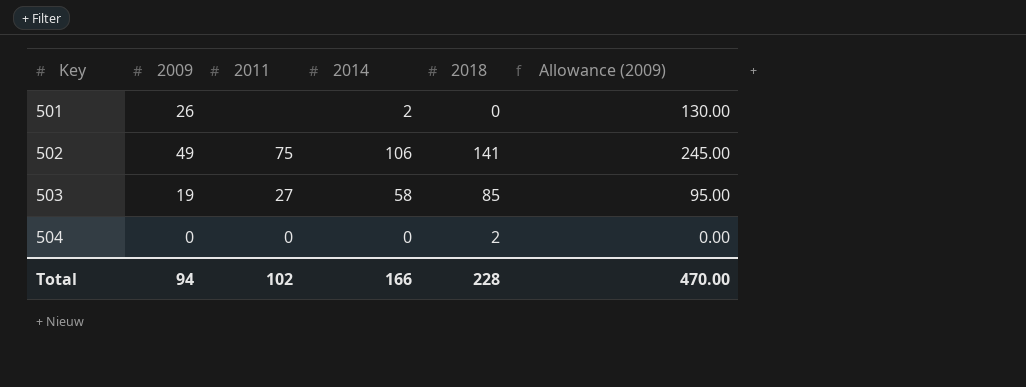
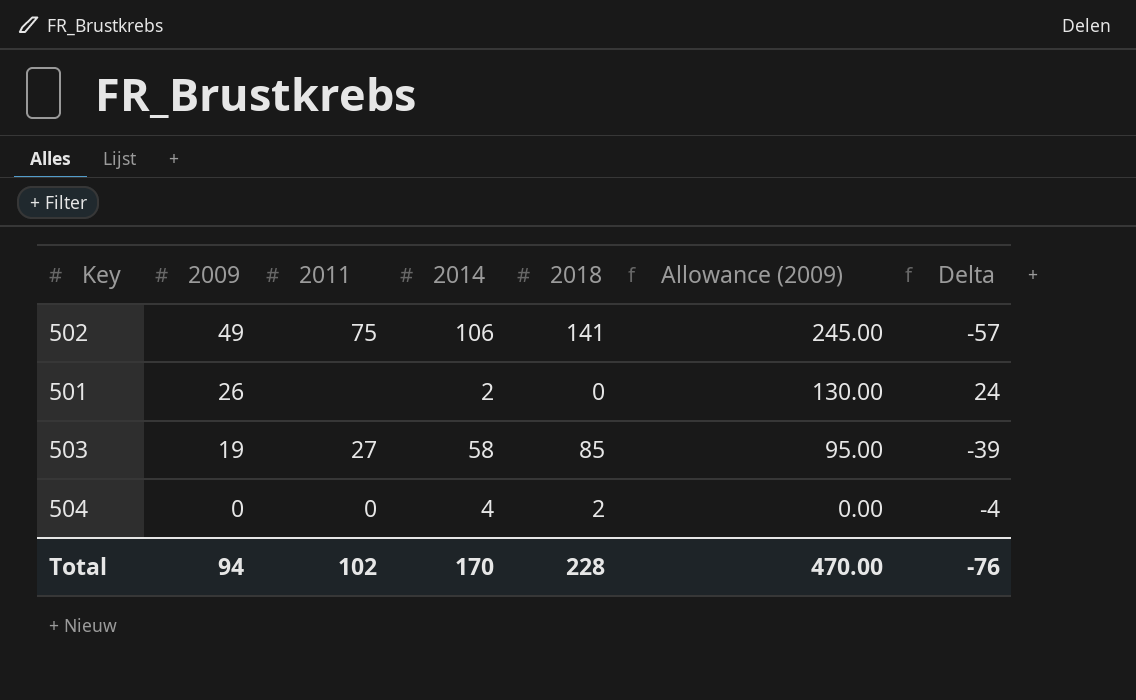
row order: Key ascending -> 2009 descending
column Delta | formula: none -> [2009] - [2014]
504 | 2014: 0 -> 4
Total | 2014: 166 -> 170

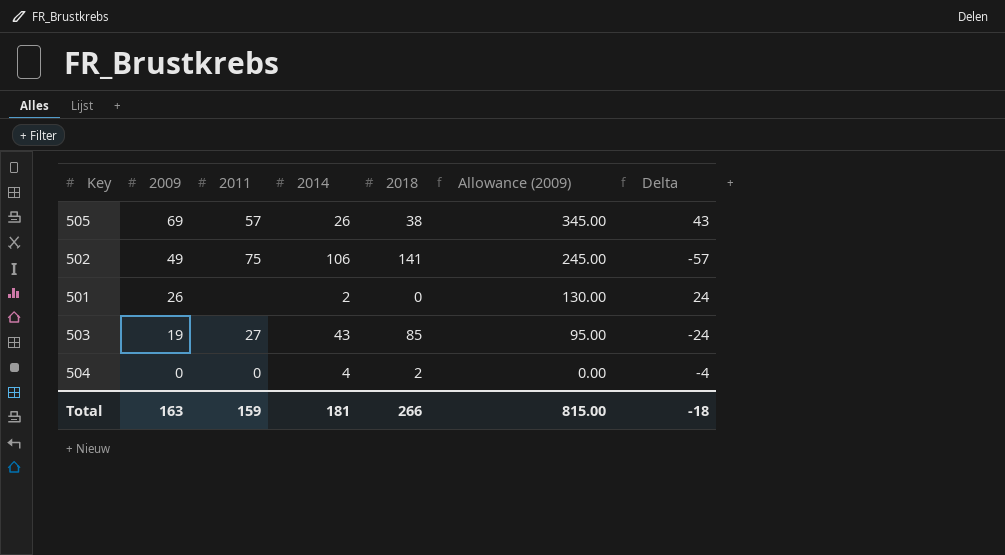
row 505: none -> 69 | 57 | 26 | 38 | 345.00 | 43
503 | 2014: 58 -> 43
503 | Delta: -39 -> -24
Total | 2009: 94 -> 163
Total | 2011: 102 -> 159
Total | 2014: 170 -> 181
Total | 2018: 228 -> 266
Total | Allowance (2009): 470.00 -> 815.00
Total | Delta: -76 -> -18

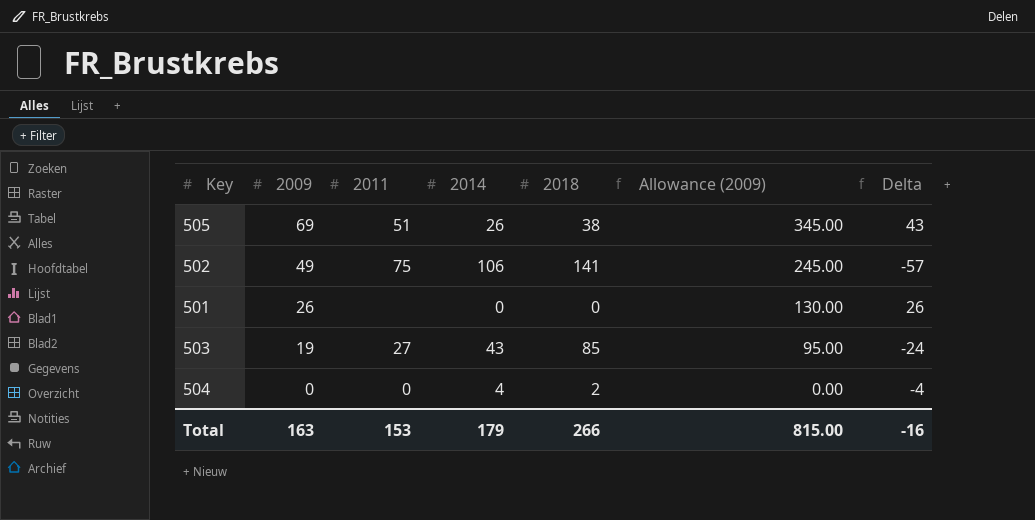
505 | 2011: 57 -> 51
501 | 2014: 2 -> 0
501 | Delta: 24 -> 26
Total | 2011: 159 -> 153
Total | 2014: 181 -> 179
Total | Delta: -18 -> -16

